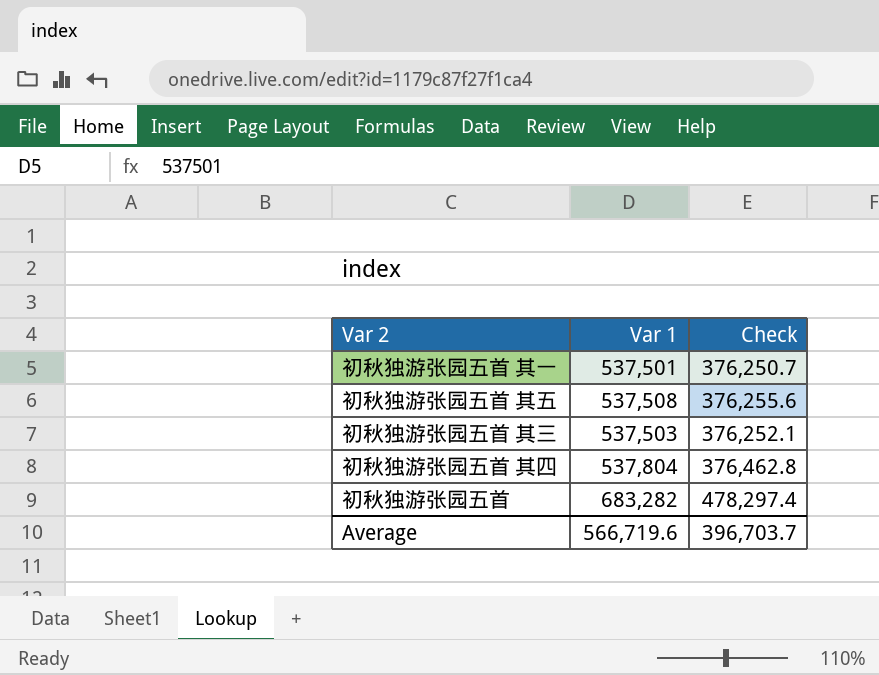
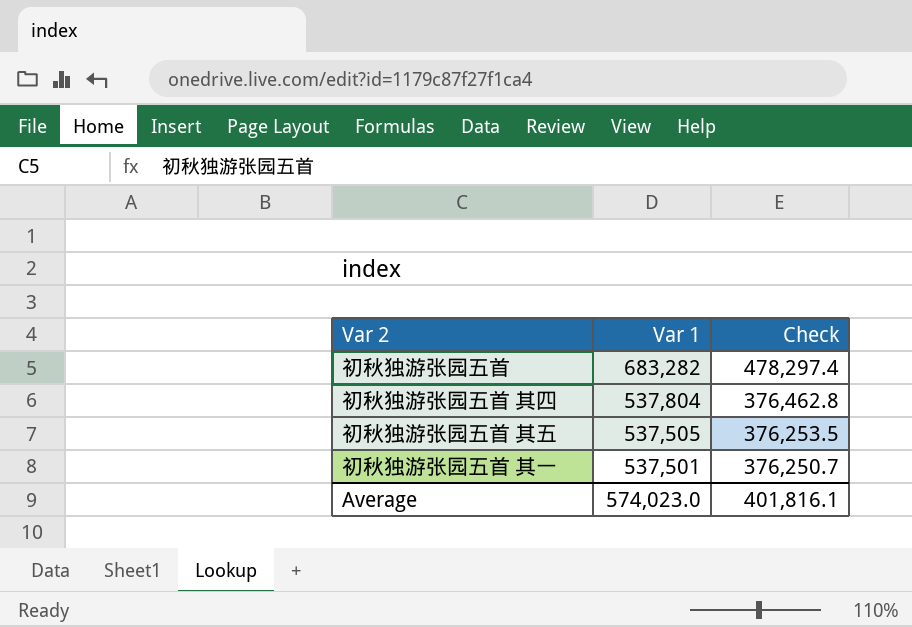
row order: none -> Var 1 descending
row 初秋独游张园五首 其三: 537,503 | 376,252.1 -> none
初秋独游张园五首 其五 | Var 1: 537,508 -> 537,505
初秋独游张园五首 其五 | Check: 376,255.6 -> 376,253.5
Average | Var 1: 566,719.6 -> 574,023.0
Average | Check: 396,703.7 -> 401,816.1

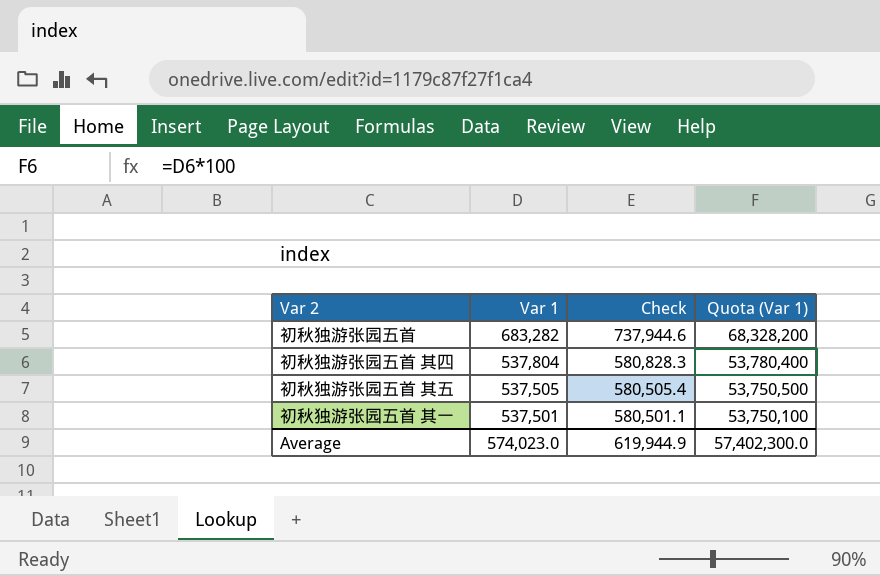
column Check | formula: [Var 1] * 0.7 -> [Var 1] * 1.08
column Quota (Var 1) | formula: none -> [Var 1] * 100
Average | Check: 401,816.1 -> 619,944.9

